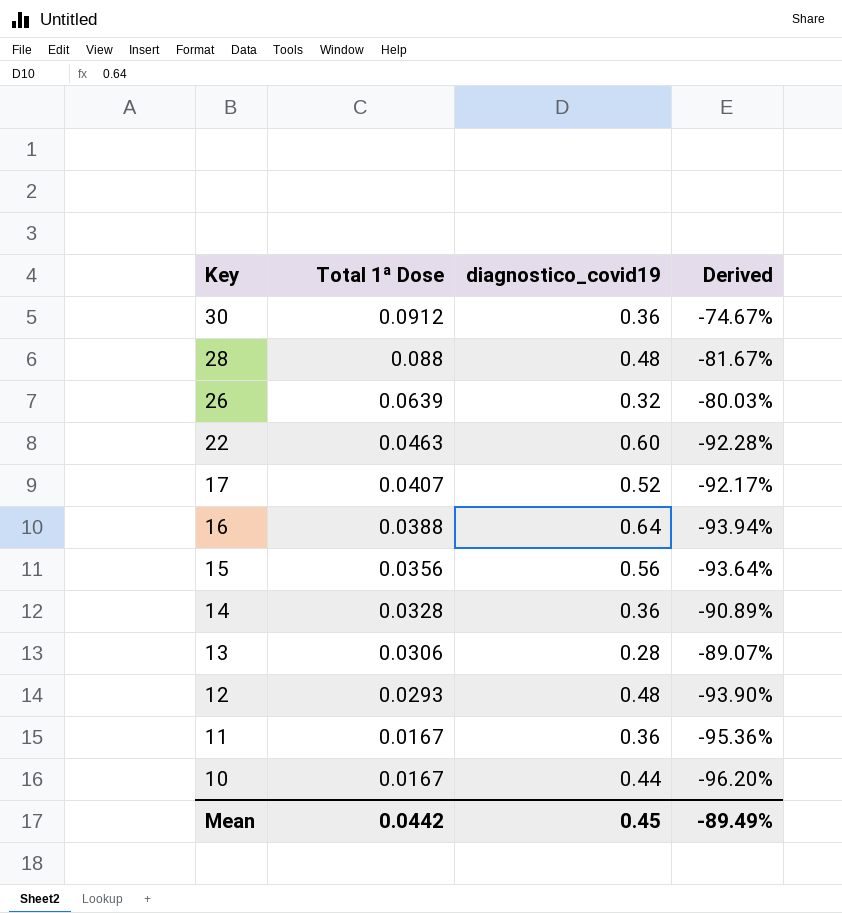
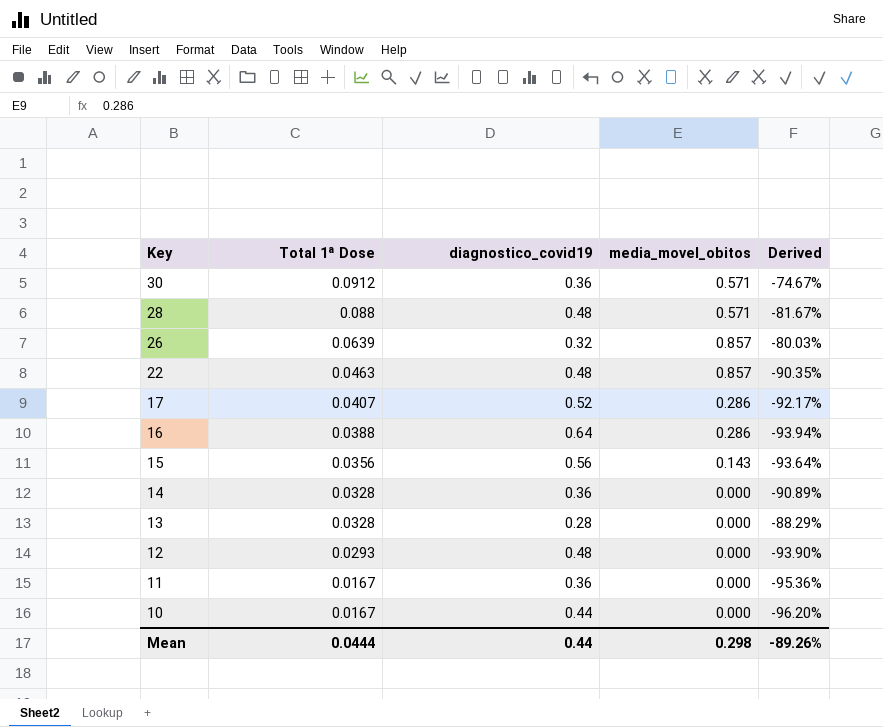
column media_movel_obitos | position: none -> 4
22 | diagnostico_covid19: 0.60 -> 0.48
22 | Derived: -92.28% -> -90.35%
13 | Total 1ª Dose: 0.0306 -> 0.0328
13 | Derived: -89.07% -> -88.29%
Mean | Total 1ª Dose: 0.0442 -> 0.0444
Mean | diagnostico_covid19: 0.45 -> 0.44
Mean | Derived: -89.49% -> -89.26%

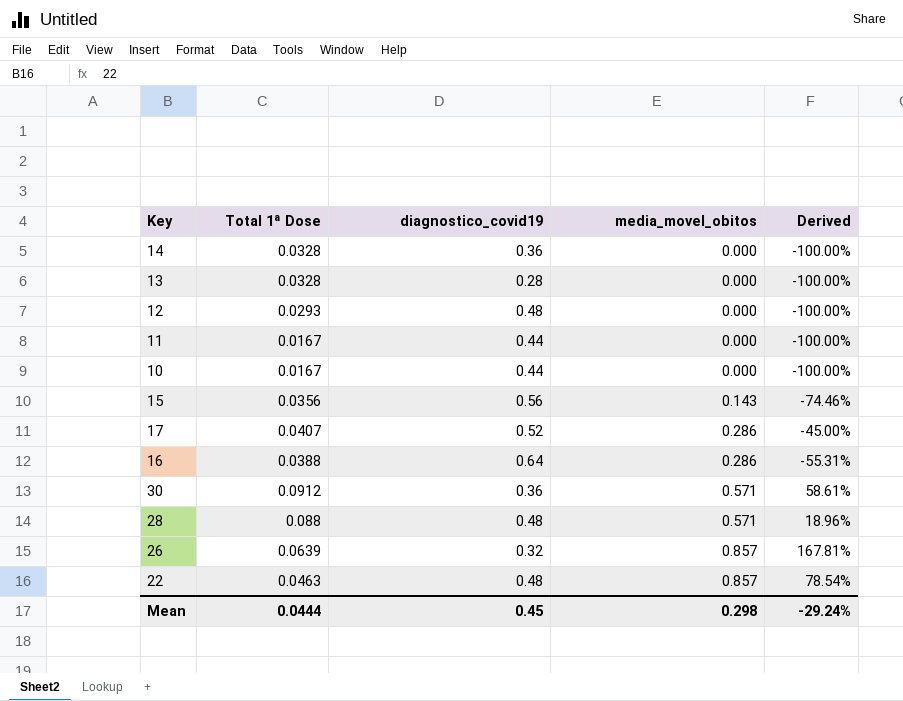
row order: Key descending -> media_movel_obitos ascending
column Derived | formula: ([Total 1ª Dose] - [diagnostico_covid19]) / [diagnostico_covid19] -> ([media_movel_obitos] - [diagnostico_covid19]) / [diagnostico_covid19]
11 | diagnostico_covid19: 0.36 -> 0.44
Mean | diagnostico_covid19: 0.44 -> 0.45
Mean | Derived: -89.26% -> -29.24%

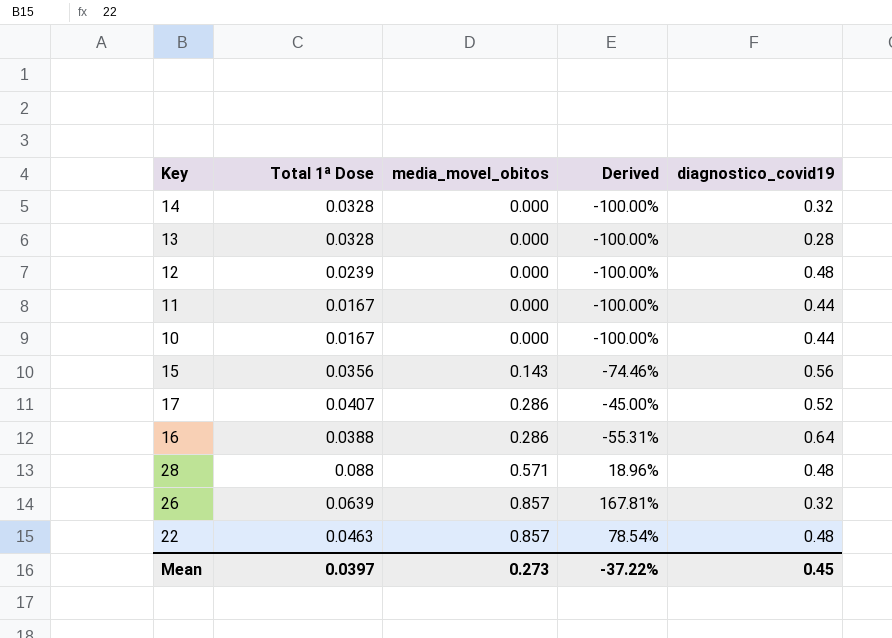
column diagnostico_covid19 | position: 3 -> 5
row 30: 0.0912 | 0.36 | 0.571 | 58.61% -> none
14 | diagnostico_covid19: 0.36 -> 0.32
12 | Total 1ª Dose: 0.0293 -> 0.0239
Mean | Total 1ª Dose: 0.0444 -> 0.0397
Mean | media_movel_obitos: 0.298 -> 0.273
Mean | Derived: -29.24% -> -37.22%

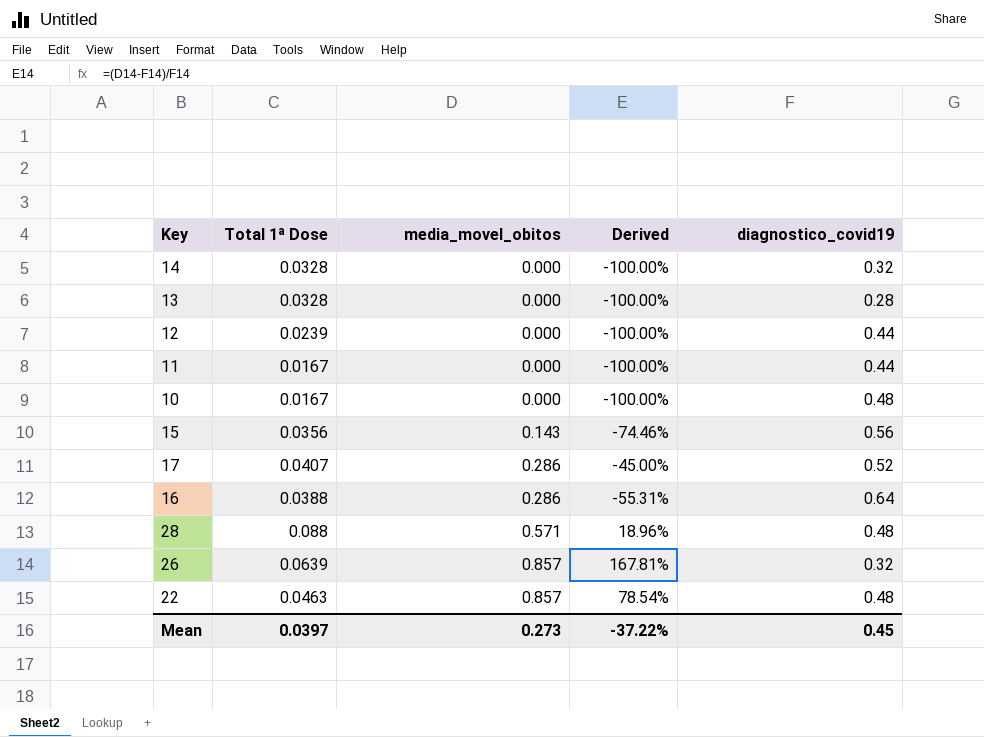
12 | diagnostico_covid19: 0.48 -> 0.44
10 | diagnostico_covid19: 0.44 -> 0.48

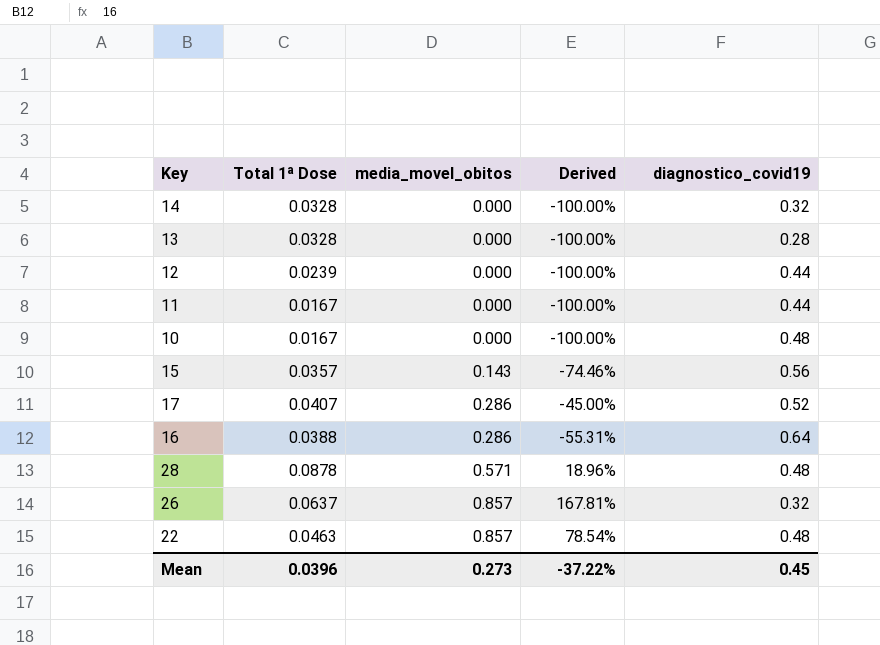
15 | Total 1ª Dose: 0.0356 -> 0.0357
28 | Total 1ª Dose: 0.088 -> 0.0878
26 | Total 1ª Dose: 0.0639 -> 0.0637
Mean | Total 1ª Dose: 0.0397 -> 0.0396

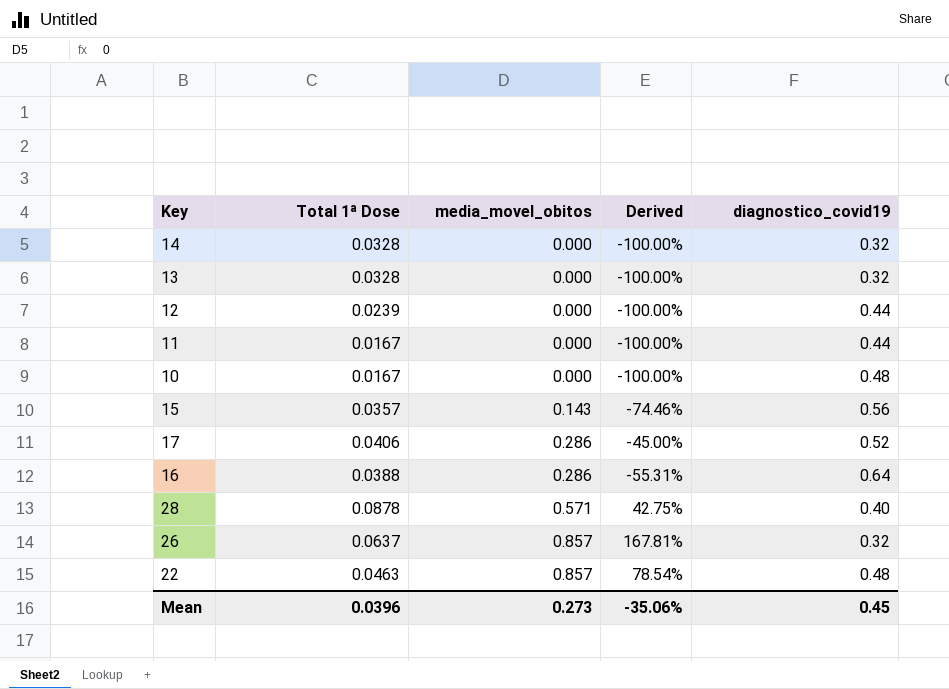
13 | diagnostico_covid19: 0.28 -> 0.32
17 | Total 1ª Dose: 0.0407 -> 0.0406
28 | Derived: 18.96% -> 42.75%
28 | diagnostico_covid19: 0.48 -> 0.40
Mean | Derived: -37.22% -> -35.06%

